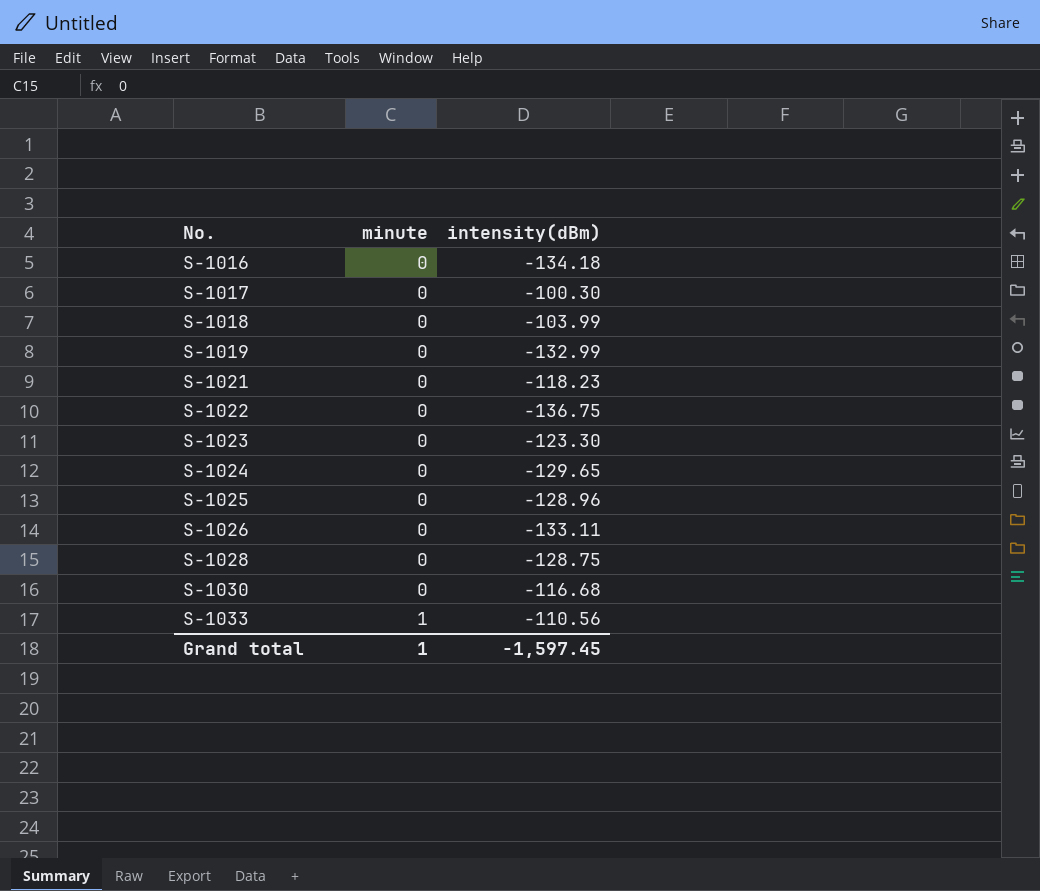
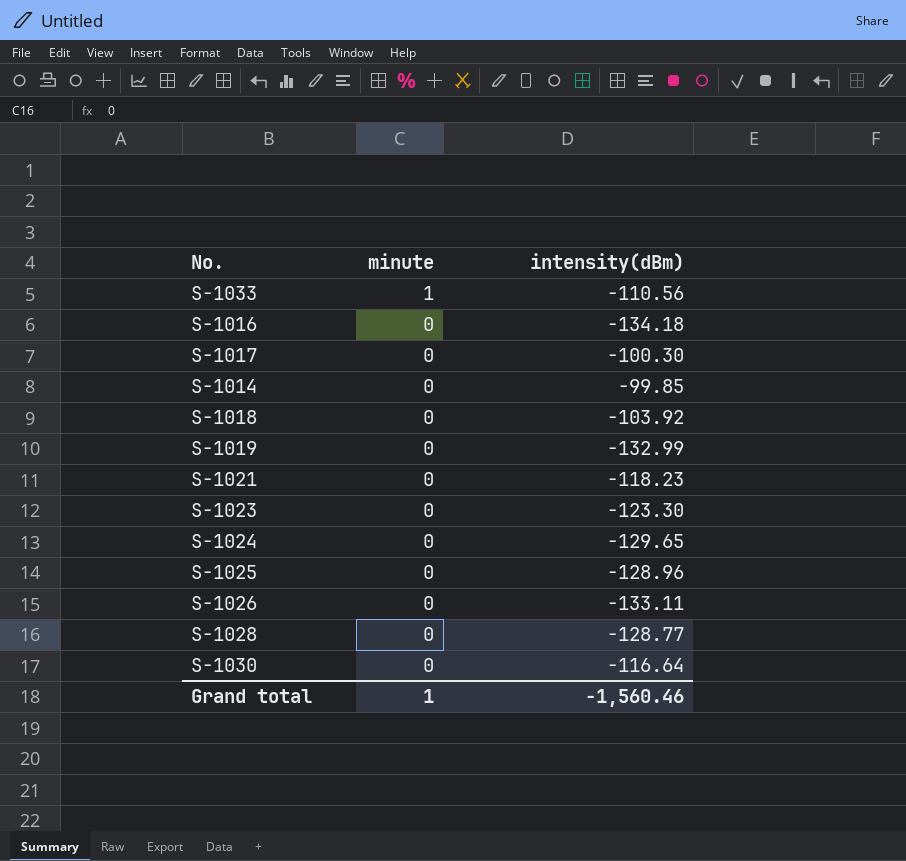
row order: No. ascending -> minute descending
row S-1022: 0 | -136.75 -> none
row S-1014: none -> 0 | -99.85
S-1018 | intensity(dBm): -103.99 -> -103.92
S-1028 | intensity(dBm): -128.75 -> -128.77
S-1030 | intensity(dBm): -116.68 -> -116.64
Grand total | intensity(dBm): -1,597.45 -> -1,560.46

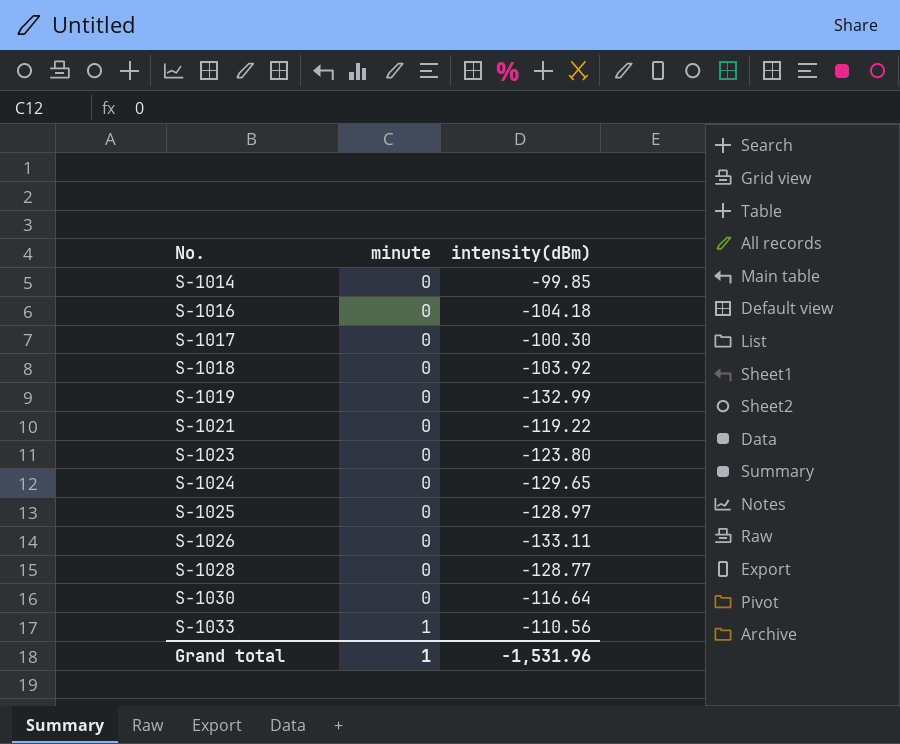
row order: minute descending -> No. ascending
S-1016 | intensity(dBm): -134.18 -> -104.18
S-1021 | intensity(dBm): -118.23 -> -119.22
S-1023 | intensity(dBm): -123.30 -> -123.80
S-1025 | intensity(dBm): -128.96 -> -128.97
Grand total | intensity(dBm): -1,560.46 -> -1,531.96

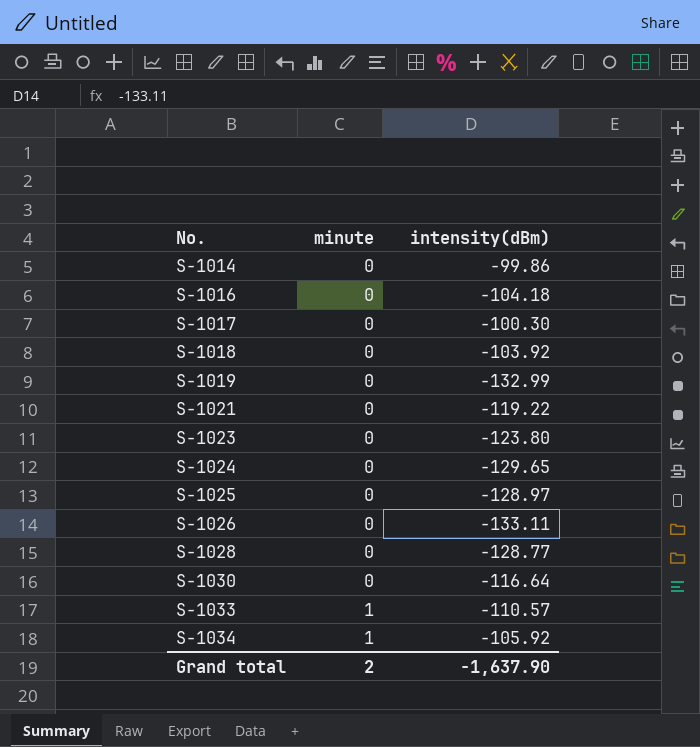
S-1014 | intensity(dBm): -99.85 -> -99.86
S-1033 | intensity(dBm): -110.56 -> -110.57
row S-1034: none -> 1 | -105.92
Grand total | minute: 1 -> 2
Grand total | intensity(dBm): -1,531.96 -> -1,637.90

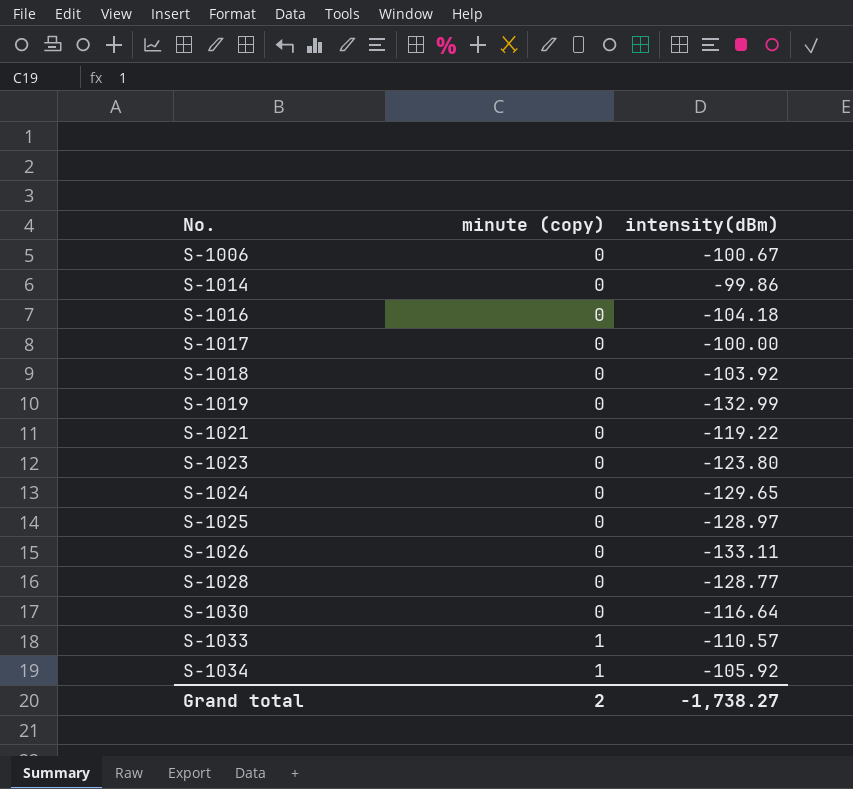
column name: minute -> minute (copy)
row S-1006: none -> 0 | -100.67
S-1017 | intensity(dBm): -100.30 -> -100.00
Grand total | intensity(dBm): -1,637.90 -> -1,738.27

